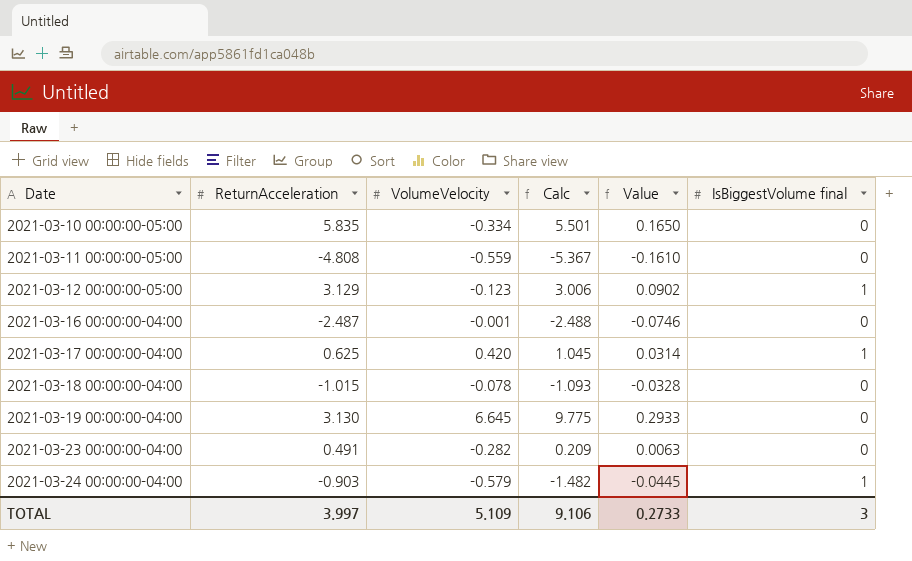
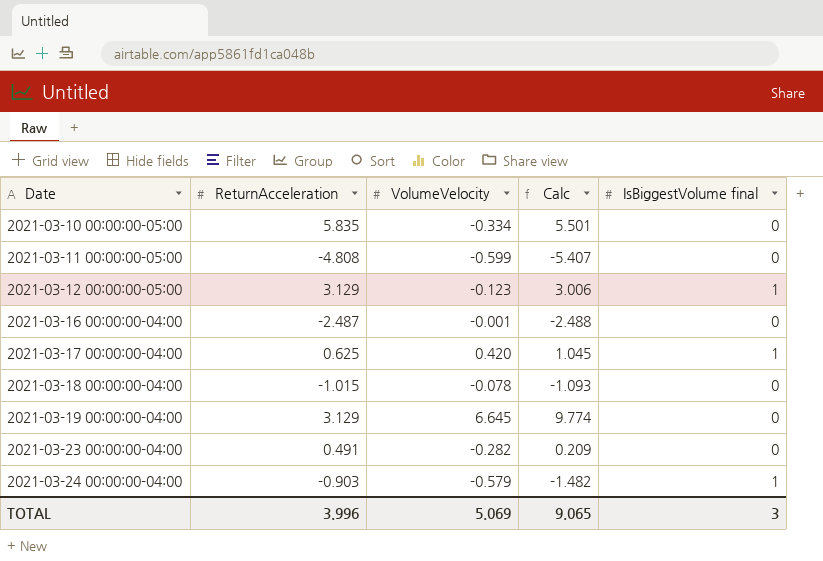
column Value | formula: [Calc] * 0.03 -> none
2021-03-11 00:00:00-05:00 | VolumeVelocity: -0.559 -> -0.599
2021-03-11 00:00:00-05:00 | Calc: -5.367 -> -5.407
2021-03-19 00:00:00-04:00 | ReturnAcceleration: 3.130 -> 3.129
2021-03-19 00:00:00-04:00 | Calc: 9.775 -> 9.774
TOTAL | ReturnAcceleration: 3.997 -> 3.996
TOTAL | VolumeVelocity: 5.109 -> 5.069
TOTAL | Calc: 9.106 -> 9.065

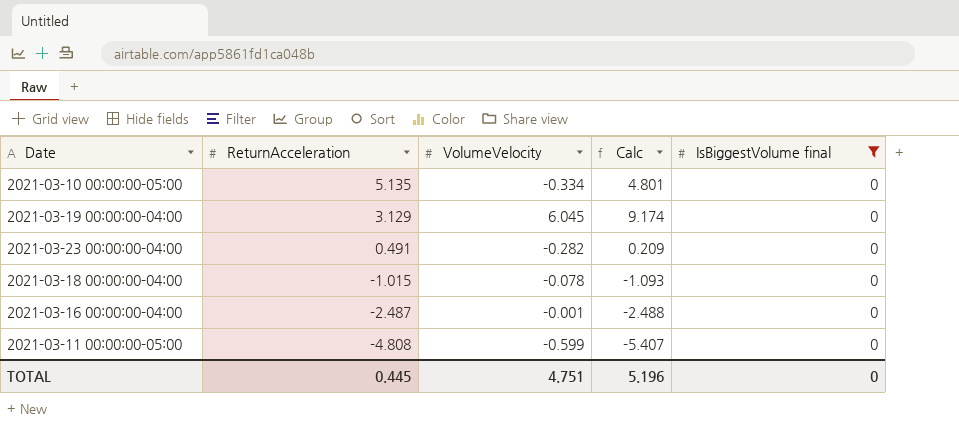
filter: none -> IsBiggestVolume final = 0
row order: Date ascending -> ReturnAcceleration descending
2021-03-10 00:00:00-05:00 | ReturnAcceleration: 5.835 -> 5.135
2021-03-10 00:00:00-05:00 | Calc: 5.501 -> 4.801
2021-03-19 00:00:00-04:00 | VolumeVelocity: 6.645 -> 6.045
2021-03-19 00:00:00-04:00 | Calc: 9.774 -> 9.174
TOTAL | ReturnAcceleration: 3.996 -> 0.445
TOTAL | VolumeVelocity: 5.069 -> 4.751
TOTAL | Calc: 9.065 -> 5.196
TOTAL | IsBiggestVolume final: 3 -> 0

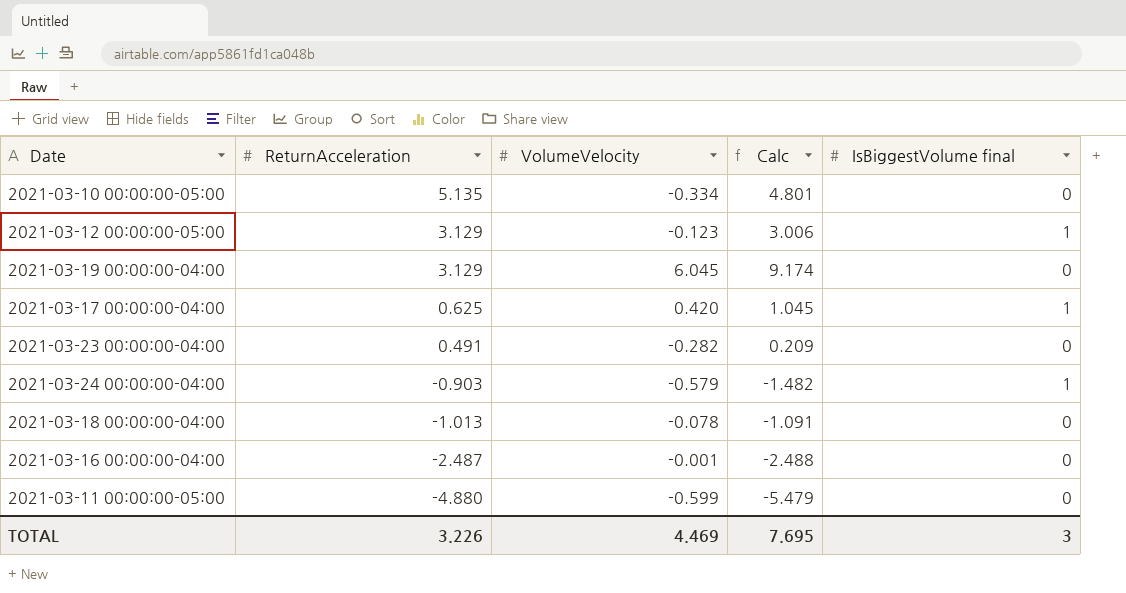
filter: IsBiggestVolume final = 0 -> none
2021-03-18 00:00:00-04:00 | ReturnAcceleration: -1.015 -> -1.013
2021-03-18 00:00:00-04:00 | Calc: -1.093 -> -1.091
2021-03-11 00:00:00-05:00 | ReturnAcceleration: -4.808 -> -4.880
2021-03-11 00:00:00-05:00 | Calc: -5.407 -> -5.479
TOTAL | ReturnAcceleration: 0.445 -> 3.226
TOTAL | VolumeVelocity: 4.751 -> 4.469
TOTAL | Calc: 5.196 -> 7.695
TOTAL | IsBiggestVolume final: 0 -> 3

